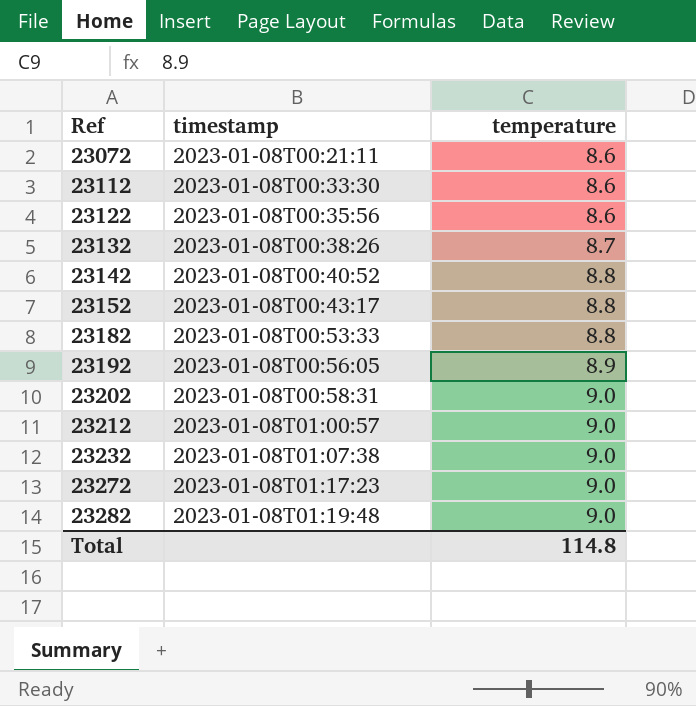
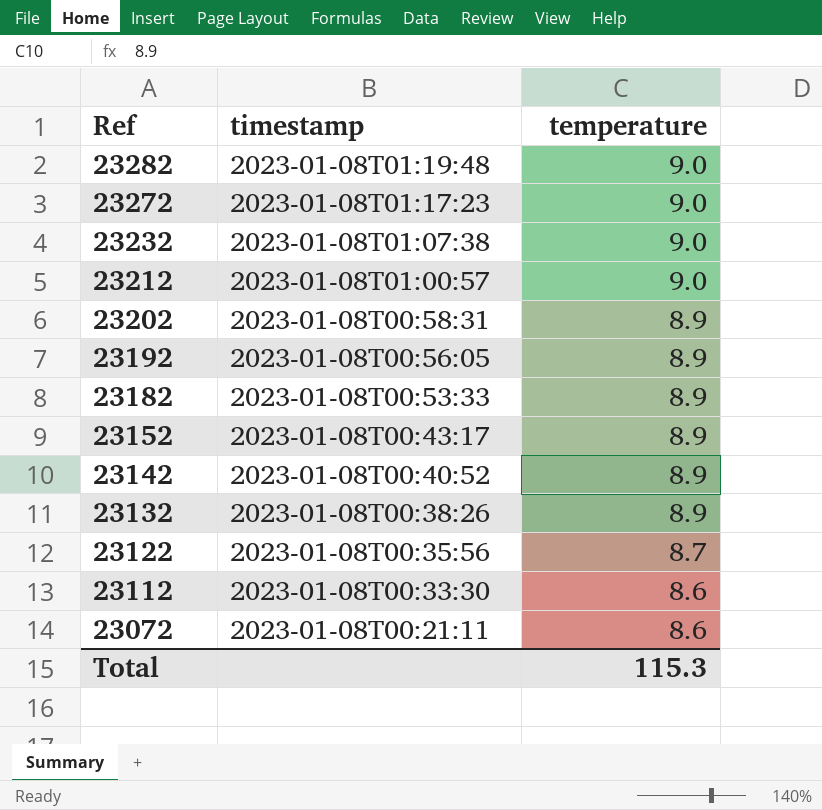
row order: Ref ascending -> Ref descending
23202 | temperature: 9.0 -> 8.9
23182 | temperature: 8.8 -> 8.9
23152 | temperature: 8.8 -> 8.9
23142 | temperature: 8.8 -> 8.9
23132 | temperature: 8.7 -> 8.9
23122 | temperature: 8.6 -> 8.7
Total | temperature: 114.8 -> 115.3

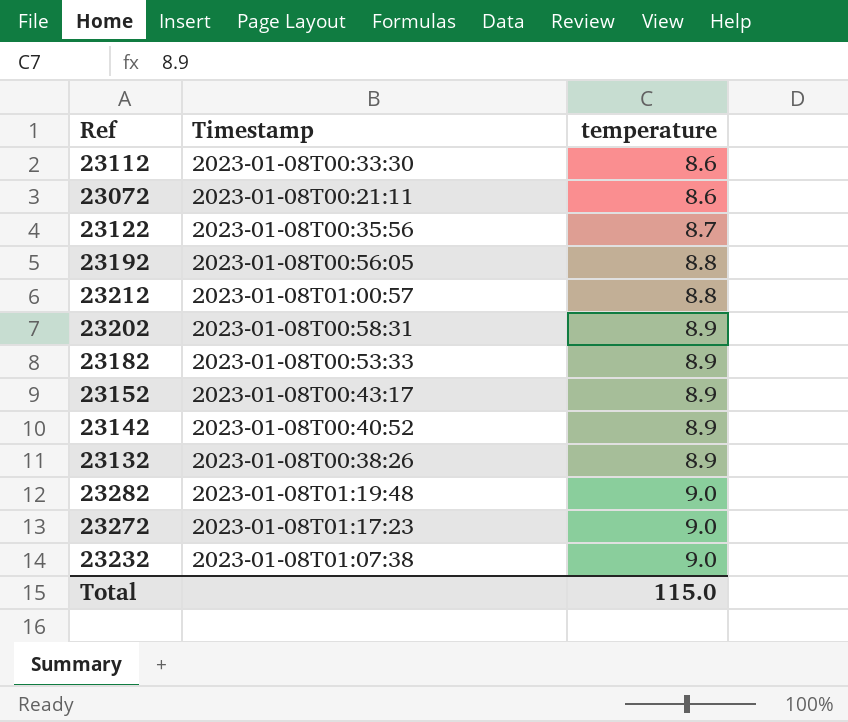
row order: Ref descending -> temperature ascending
column name: timestamp -> Timestamp
23192 | temperature: 8.9 -> 8.8
23212 | temperature: 9.0 -> 8.8
Total | temperature: 115.3 -> 115.0

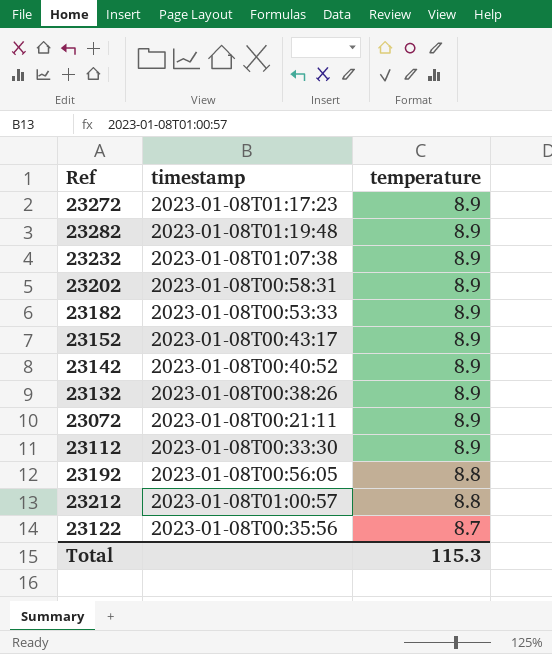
row order: temperature ascending -> temperature descending
column name: Timestamp -> timestamp
23272 | temperature: 9.0 -> 8.9
23282 | temperature: 9.0 -> 8.9
23232 | temperature: 9.0 -> 8.9
23072 | temperature: 8.6 -> 8.9
23112 | temperature: 8.6 -> 8.9
Total | temperature: 115.0 -> 115.3

